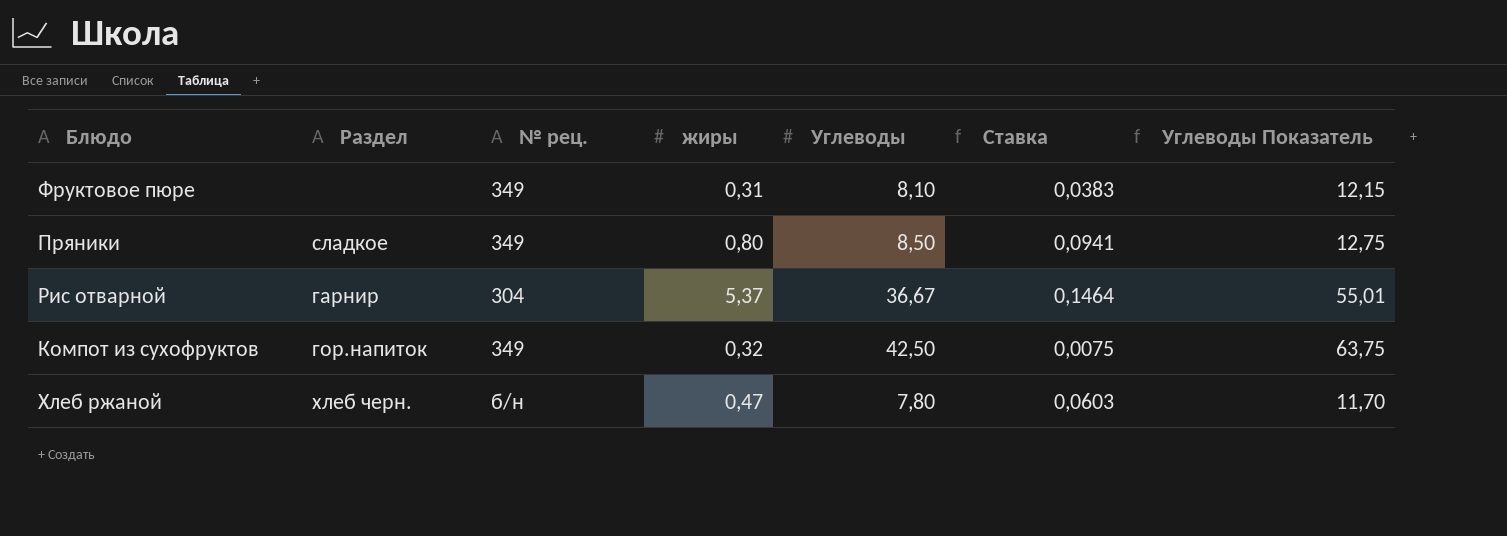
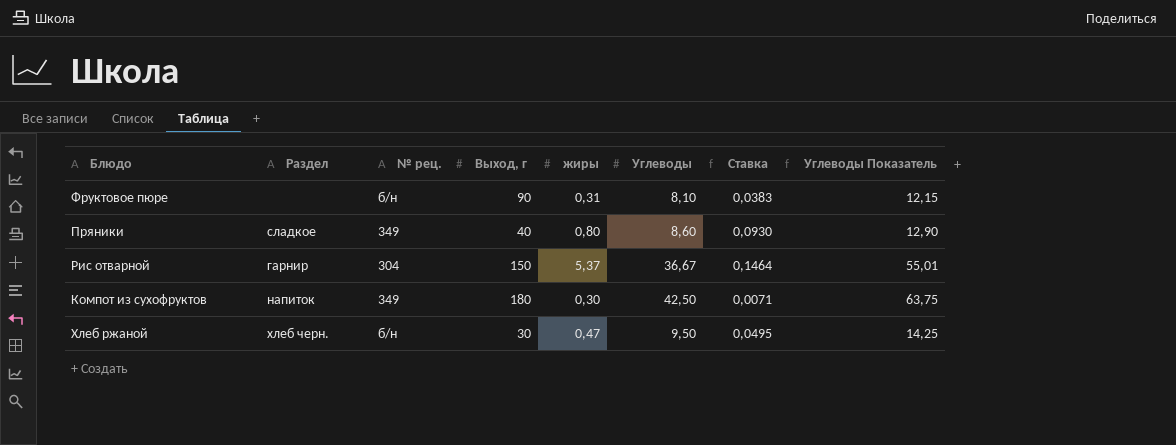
column Выход, г | position: none -> 4
Фруктовое пюре | № рец.: 349 -> б/н
Пряники | Углеводы: 8,50 -> 8,60
Пряники | Ставка: 0,0941 -> 0,0930
Пряники | Углеводы Показатель: 12,75 -> 12,90
Компот из сухофруктов | Раздел: гор.напиток -> напиток
Компот из сухофруктов | жиры: 0,32 -> 0,30
Компот из сухофруктов | Ставка: 0,0075 -> 0,0071
Хлеб ржаной | Углеводы: 7,80 -> 9,50
Хлеб ржаной | Ставка: 0,0603 -> 0,0495
Хлеб ржаной | Углеводы Показатель: 11,70 -> 14,25

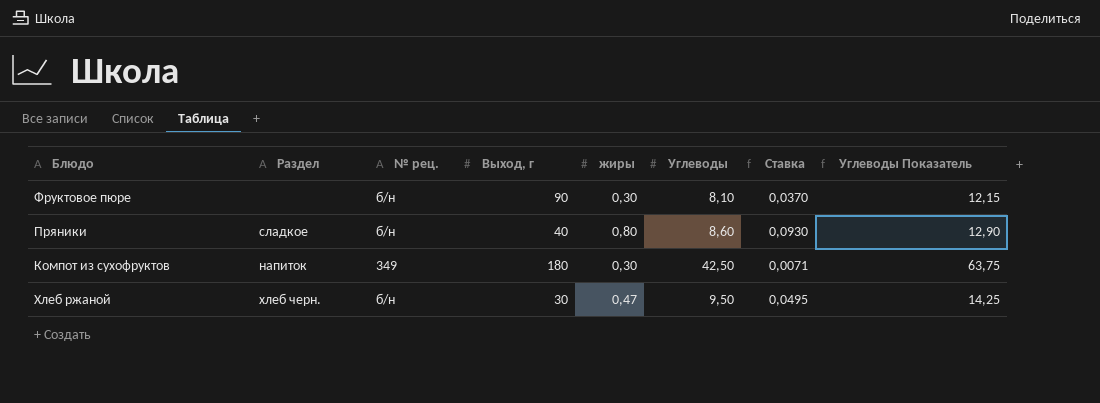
row Рис отварной: гарнир | 304 | 150 | 5,37 | 36,67 | 0,1464 | 55,01 -> none
Фруктовое пюре | жиры: 0,31 -> 0,30
Фруктовое пюре | Ставка: 0,0383 -> 0,0370
Пряники | № рец.: 349 -> б/н

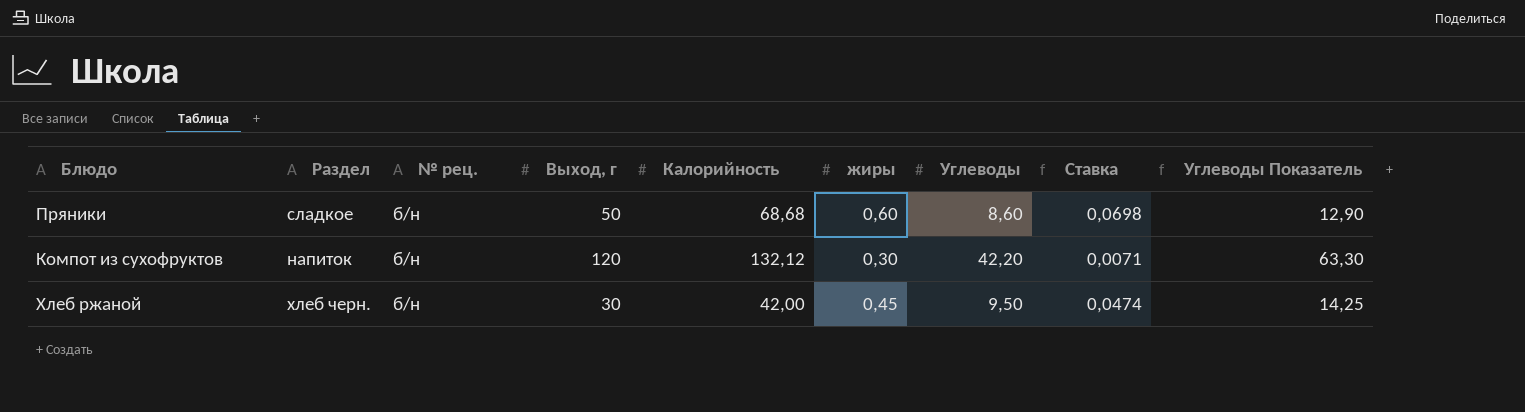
column Калорийность | position: none -> 5
row Фруктовое пюре: none | б/н | 90 | 0,30 | 8,10 | 0,0370 | 12,15 -> none
Пряники | Выход, г: 40 -> 50
Пряники | жиры: 0,80 -> 0,60
Пряники | Ставка: 0,0930 -> 0,0698
Компот из сухофруктов | № рец.: 349 -> б/н
Компот из сухофруктов | Выход, г: 180 -> 120
Компот из сухофруктов | Углеводы: 42,50 -> 42,20
Компот из сухофруктов | Углеводы Показатель: 63,75 -> 63,30
Хлеб ржаной | жиры: 0,47 -> 0,45
Хлеб ржаной | Ставка: 0,0495 -> 0,0474

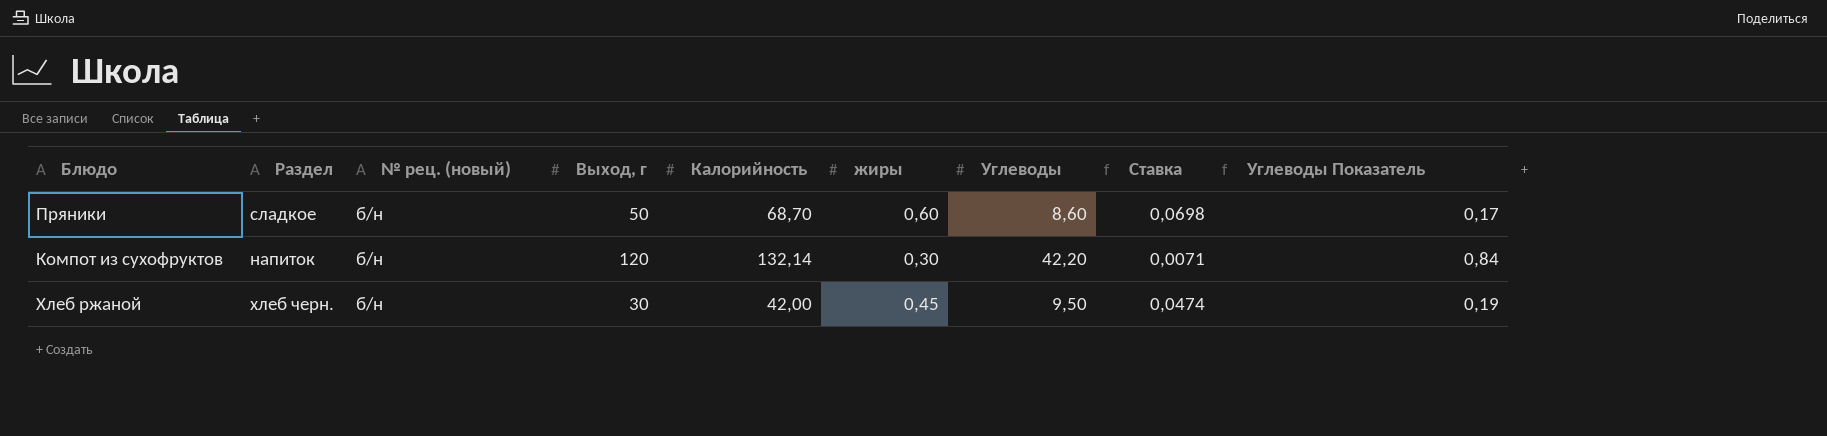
column name: № рец. -> № рец. (новый)
column Углеводы Показатель | formula: [Углеводы] * 1,5 -> [Углеводы] * 0,02
Пряники | Калорийность: 68,68 -> 68,70
Компот из сухофруктов | Калорийность: 132,12 -> 132,14

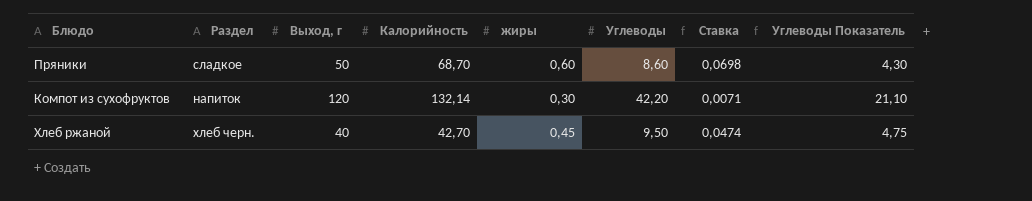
column № рец. (новый) | position: 3 -> none
column Углеводы Показатель | formula: [Углеводы] * 0,02 -> [Углеводы] * 0,5
Хлеб ржаной | Выход, г: 30 -> 40
Хлеб ржаной | Калорийность: 42,00 -> 42,70

